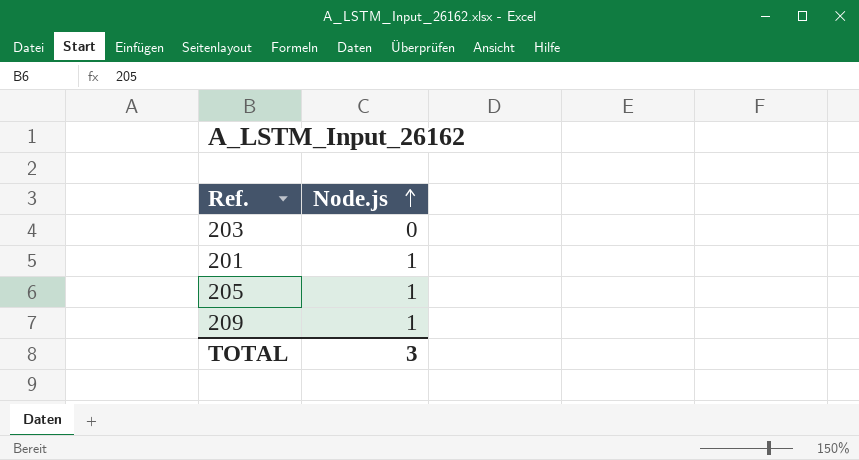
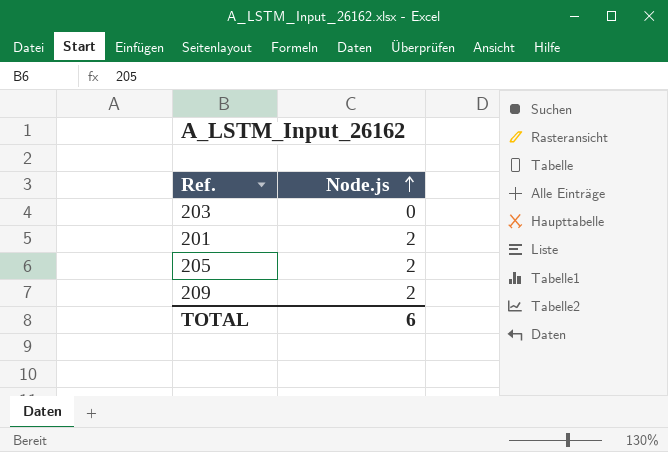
201 | Node.js: 1 -> 2
205 | Node.js: 1 -> 2
209 | Node.js: 1 -> 2
TOTAL | Node.js: 3 -> 6

